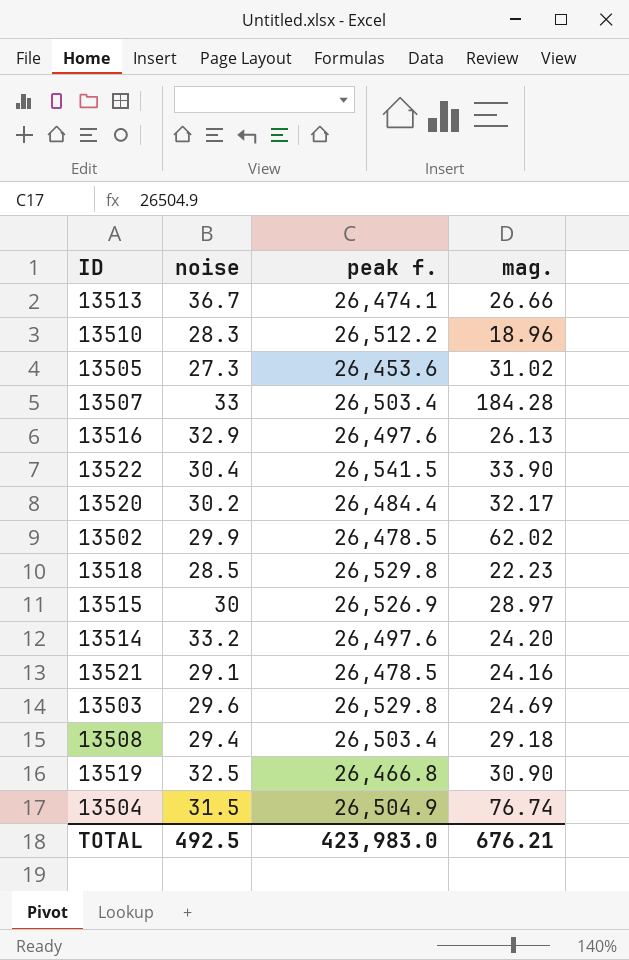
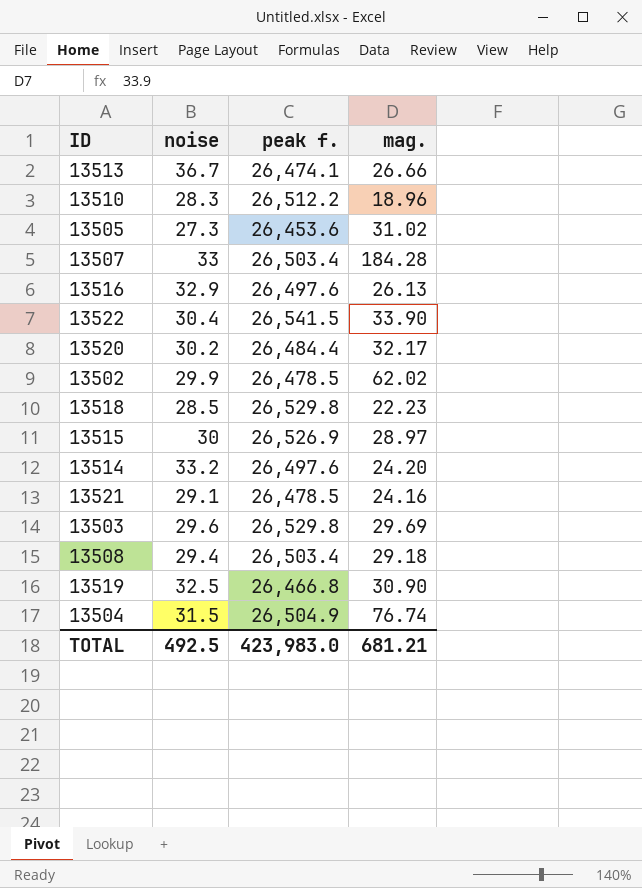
13503 | mag.: 24.69 -> 29.69
TOTAL | mag.: 676.21 -> 681.21

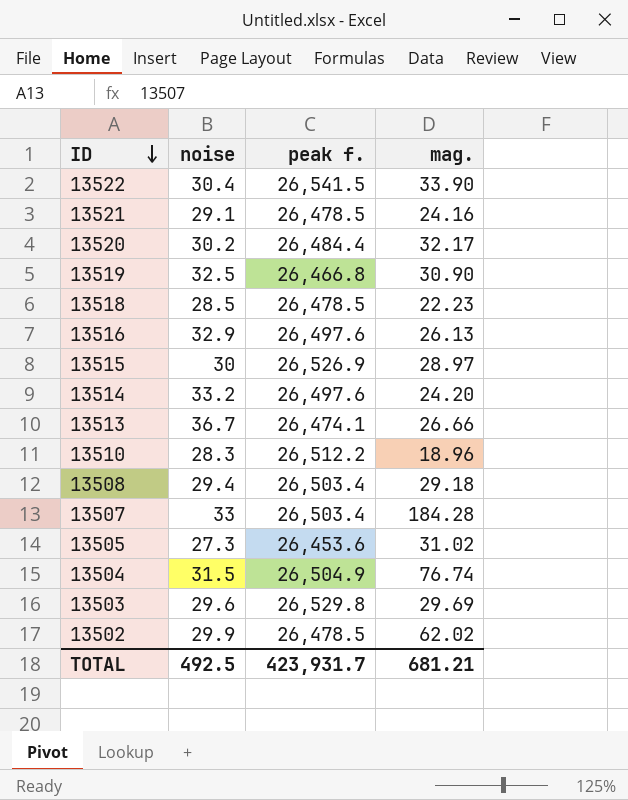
row order: none -> ID descending
13518 | peak f.: 26,529.8 -> 26,478.5
TOTAL | peak f.: 423,983.0 -> 423,931.7

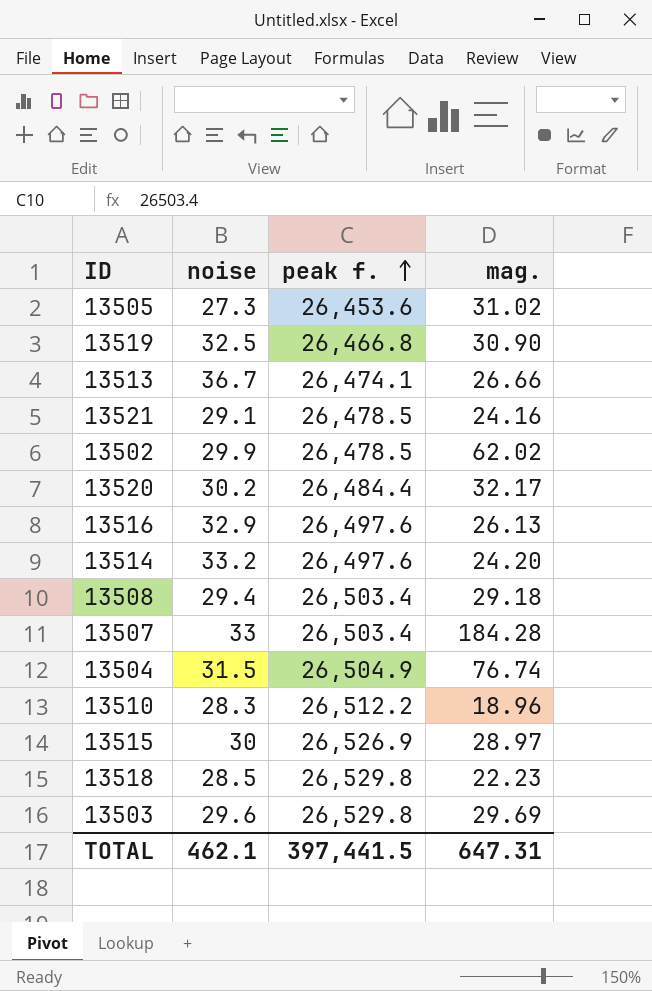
row order: ID descending -> peak f. ascending
row 13522: 30.4 | 26,541.5 | 33.90 -> none
13518 | peak f.: 26,478.5 -> 26,529.8
TOTAL | noise: 492.5 -> 462.1
TOTAL | peak f.: 423,931.7 -> 397,441.5
TOTAL | mag.: 681.21 -> 647.31

